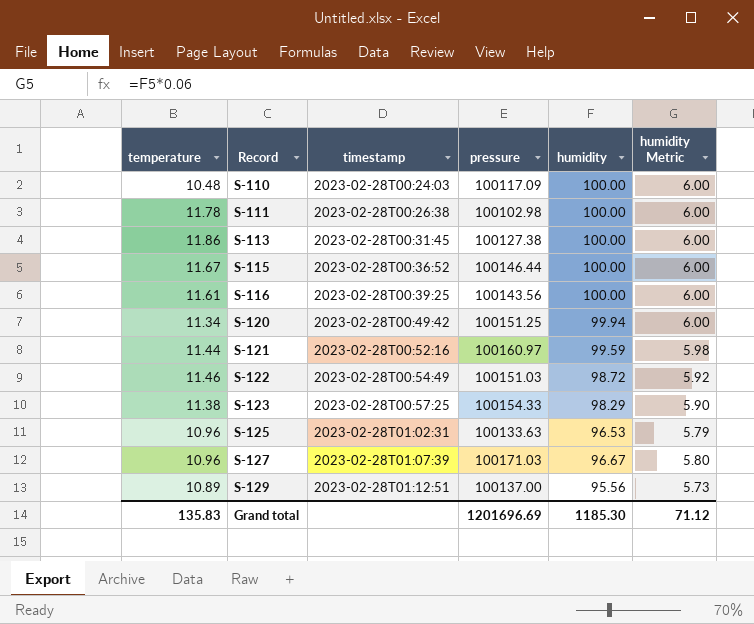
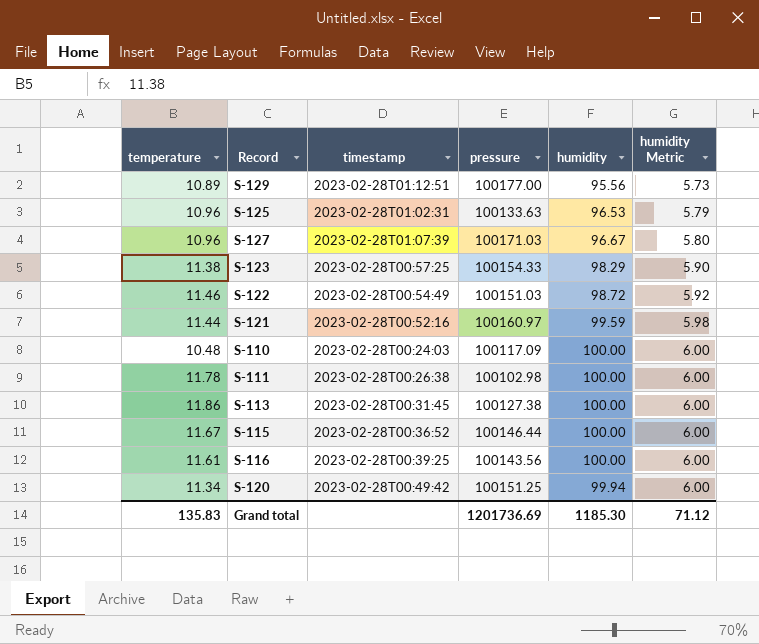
row order: Record ascending -> humidity Metric ascending
S-129 | pressure: 100137.00 -> 100177.00
Grand total | pressure: 1201696.69 -> 1201736.69

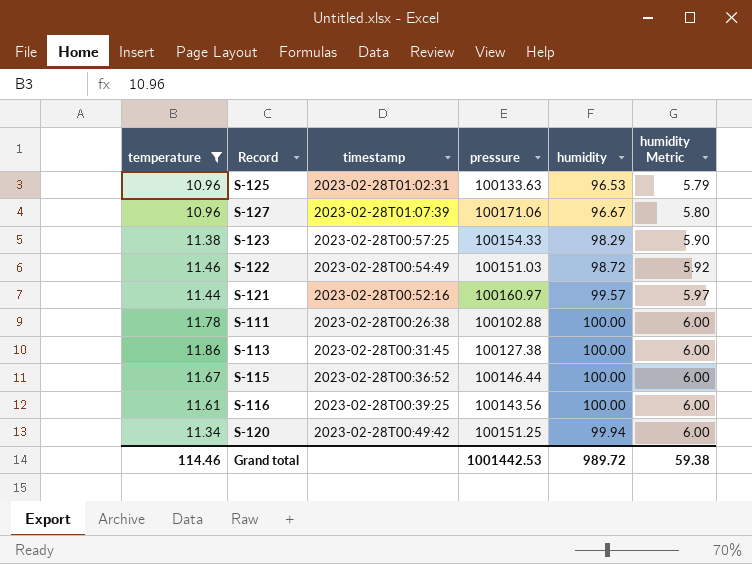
filter: none -> temperature >= 10.96
S-127 | pressure: 100171.03 -> 100171.06
S-121 | humidity: 99.59 -> 99.57
S-121 | humidity Metric: 5.98 -> 5.97
S-111 | pressure: 100102.98 -> 100102.88
Grand total | temperature: 135.83 -> 114.46
Grand total | pressure: 1201736.69 -> 1001442.53
Grand total | humidity: 1185.30 -> 989.72
Grand total | humidity Metric: 71.12 -> 59.38

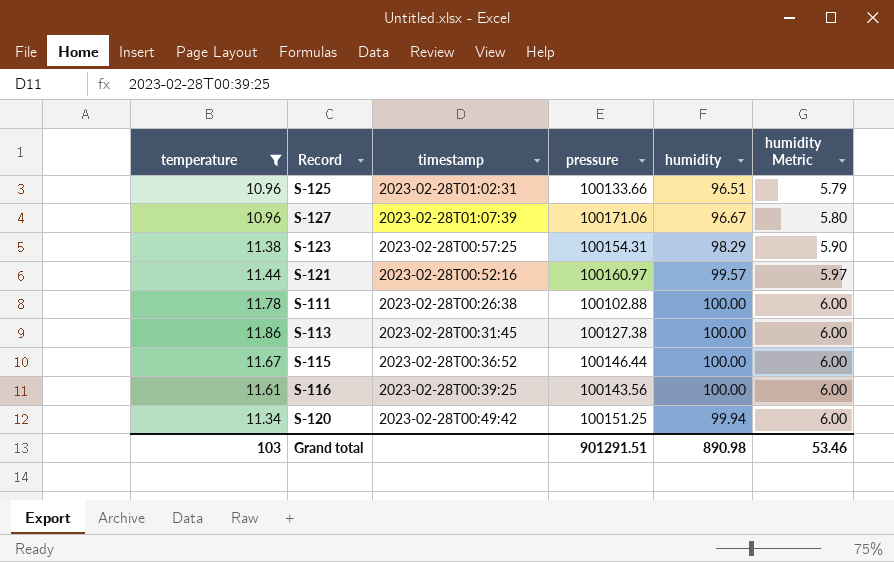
row S-122: 11.46 | 2023-02-28T00:54:49 | 100151.03 | 98.72 | 5.92 -> none
S-125 | pressure: 100133.63 -> 100133.66
S-125 | humidity: 96.53 -> 96.51
S-123 | pressure: 100154.33 -> 100154.31
Grand total | temperature: 114.46 -> 103
Grand total | pressure: 1001442.53 -> 901291.51
Grand total | humidity: 989.72 -> 890.98
Grand total | humidity Metric: 59.38 -> 53.46

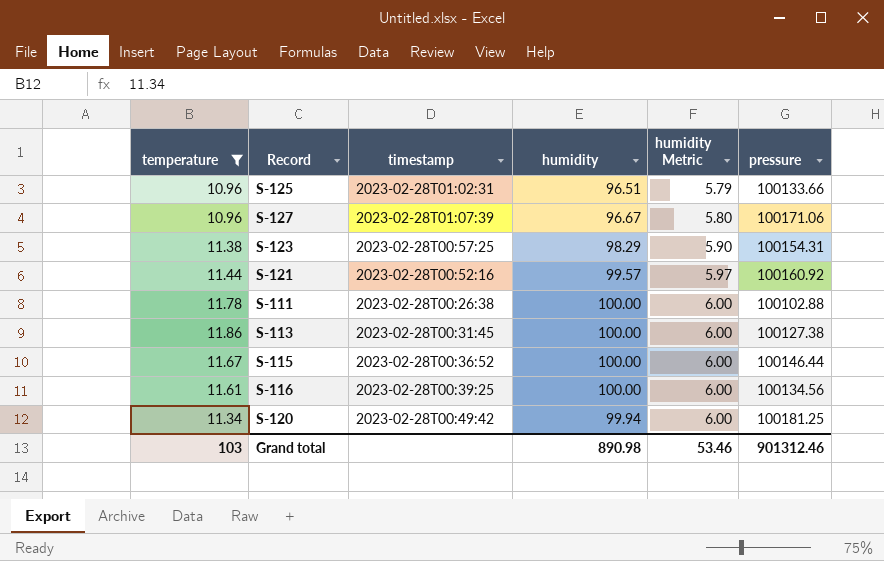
column pressure | position: 4 -> 6
S-121 | pressure: 100160.97 -> 100160.92
S-116 | pressure: 100143.56 -> 100134.56
S-120 | pressure: 100151.25 -> 100181.25
Grand total | pressure: 901291.51 -> 901312.46

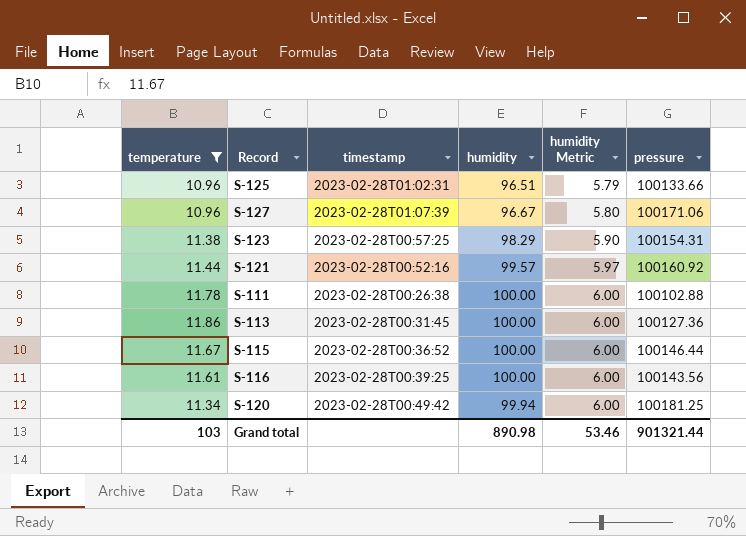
S-113 | pressure: 100127.38 -> 100127.36
S-116 | pressure: 100134.56 -> 100143.56
Grand total | pressure: 901312.46 -> 901321.44

